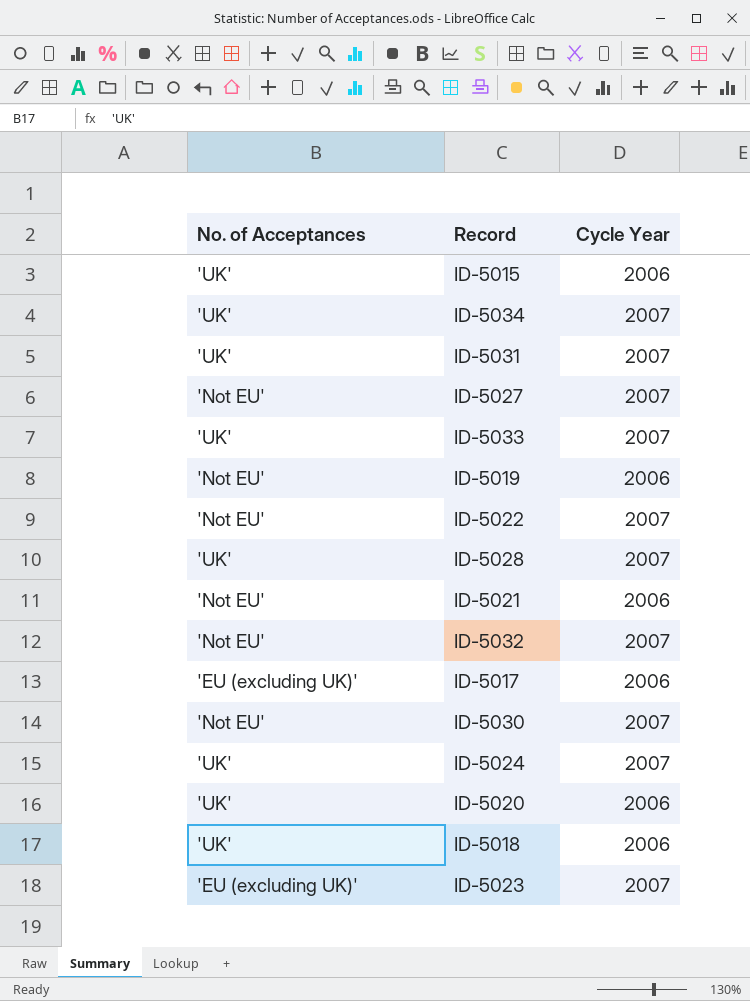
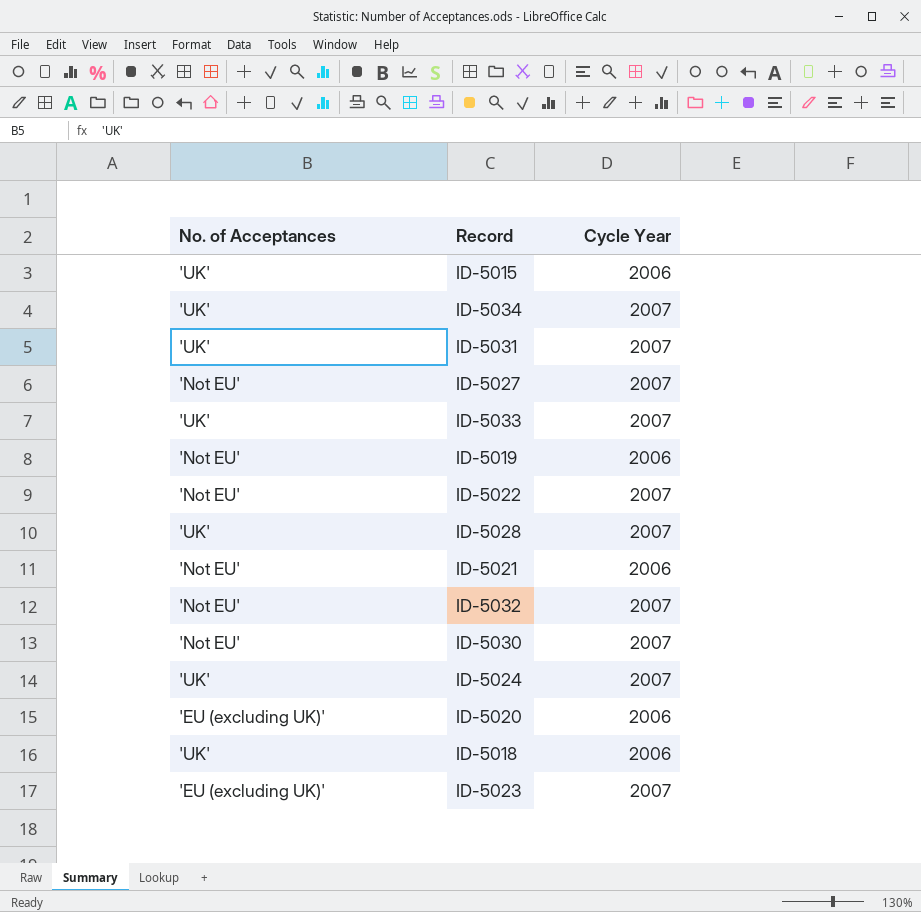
row ID-5017: 'EU (excluding UK)' | 2006 -> none
ID-5020 | No. of Acceptances: 'UK' -> 'EU (excluding UK)'

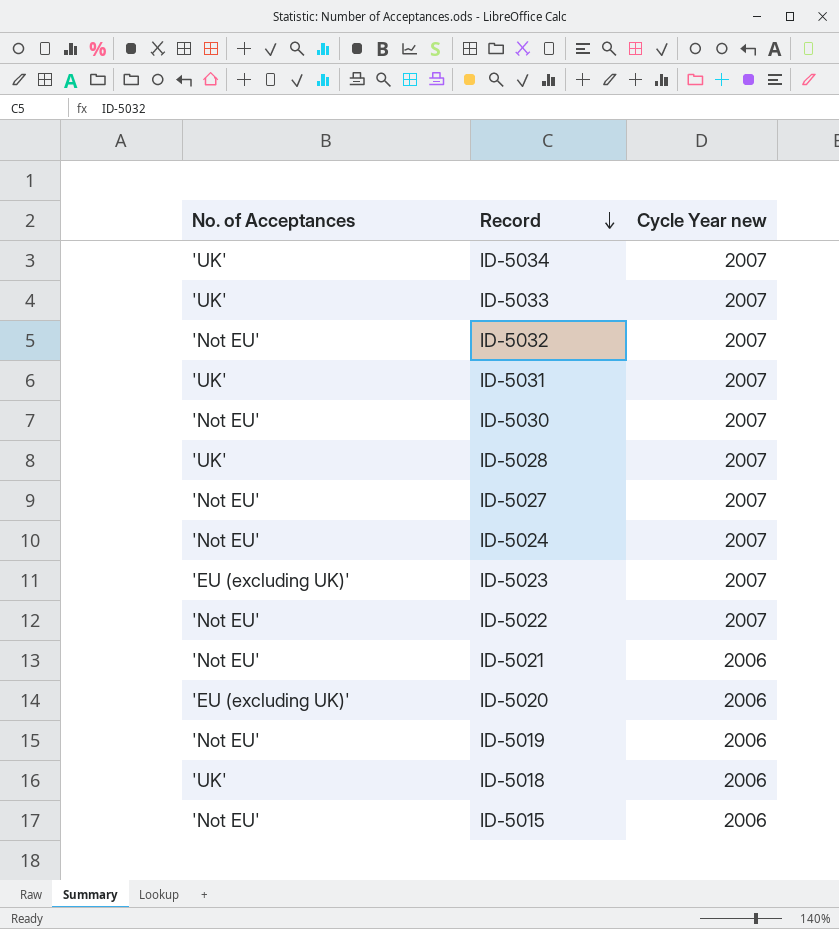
row order: none -> Record descending
column name: Cycle Year -> Cycle Year new
ID-5024 | No. of Acceptances: 'UK' -> 'Not EU'
ID-5015 | No. of Acceptances: 'UK' -> 'Not EU'

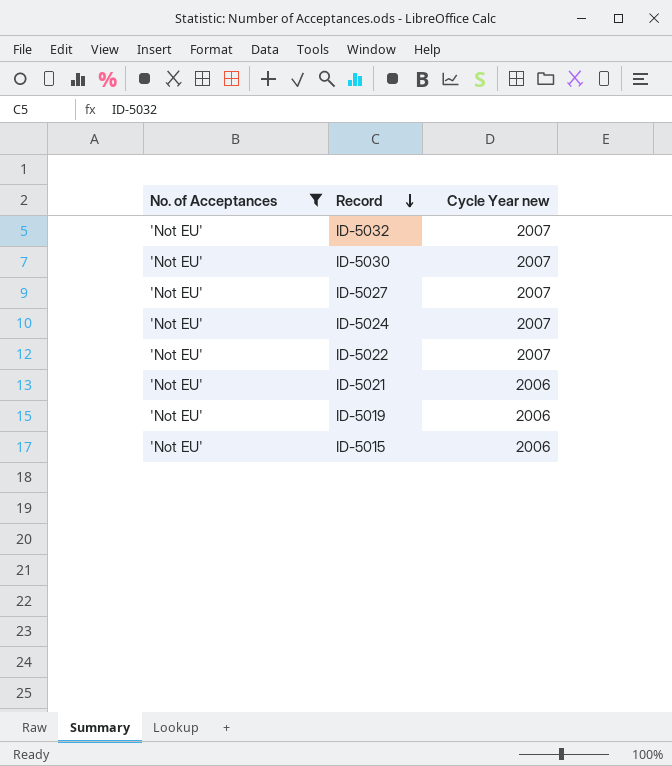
filter: none -> No. of Acceptances = 'Not EU'

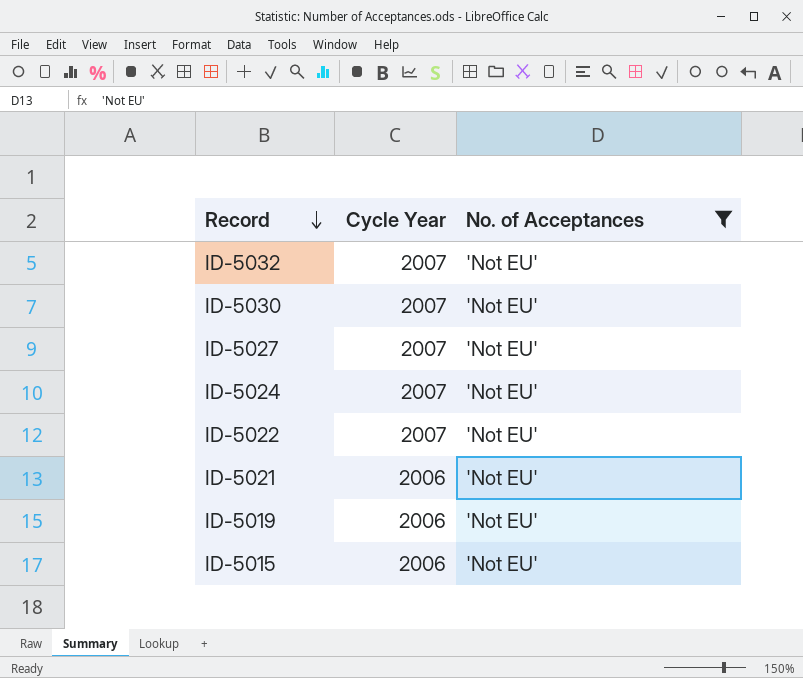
column name: Cycle Year new -> Cycle Year
column No. of Acceptances | position: 1 -> 3

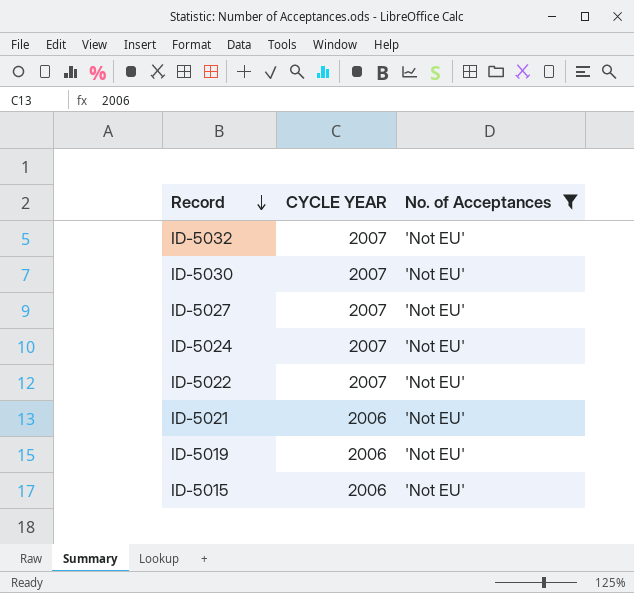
column name: Cycle Year -> CYCLE YEAR

